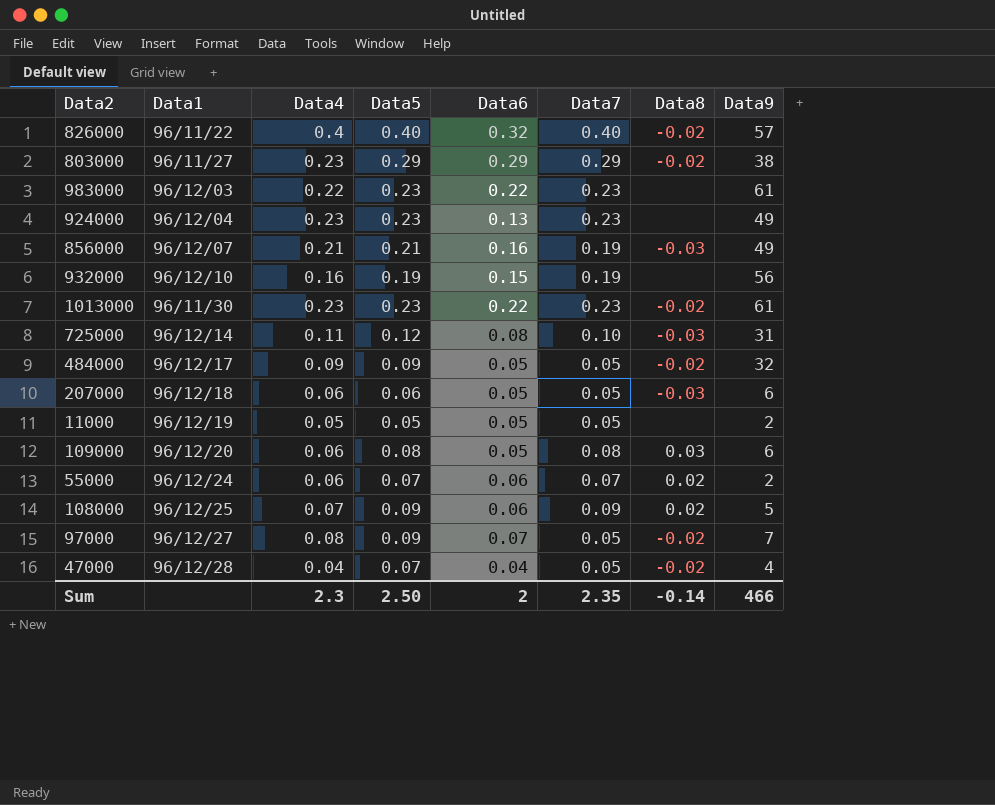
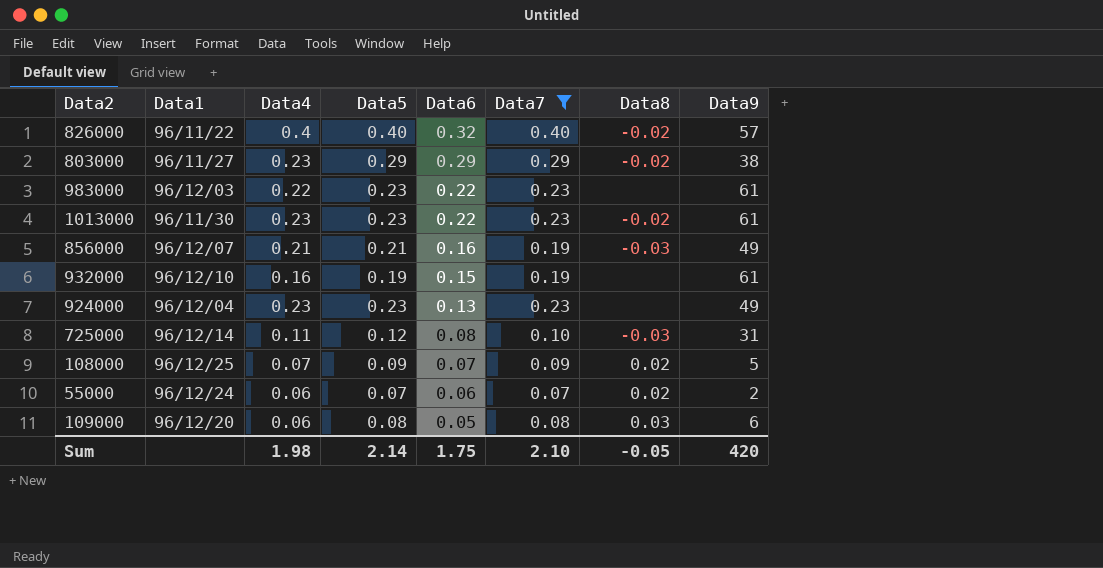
filter: none -> Data7 != 0.05
row order: none -> Data6 descending
932000 | Data9: 56 -> 61
108000 | Data6: 0.06 -> 0.07
Sum | Data4: 2.3 -> 1.98
Sum | Data5: 2.50 -> 2.14
Sum | Data6: 2 -> 1.75
Sum | Data7: 2.35 -> 2.10
Sum | Data8: -0.14 -> -0.05
Sum | Data9: 466 -> 420

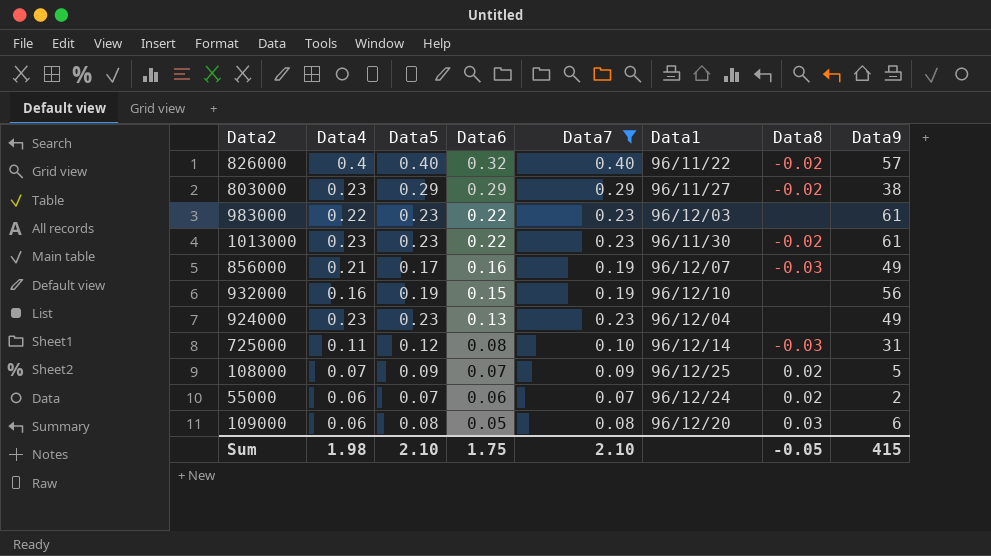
column Data1 | position: 2 -> 6
856000 | Data5: 0.21 -> 0.17
932000 | Data9: 61 -> 56
Sum | Data5: 2.14 -> 2.10
Sum | Data9: 420 -> 415

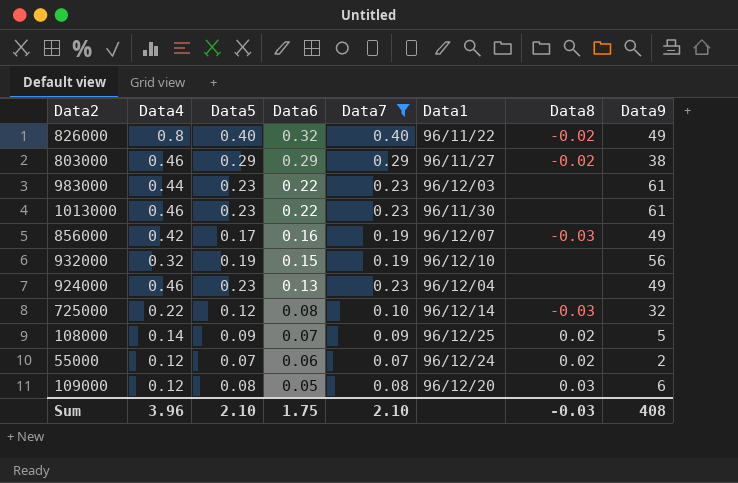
826000 | Data4: 0.4 -> 0.8
826000 | Data9: 57 -> 49
803000 | Data4: 0.23 -> 0.46
983000 | Data4: 0.22 -> 0.44
1013000 | Data4: 0.23 -> 0.46
1013000 | Data8: -0.02 -> none
856000 | Data4: 0.21 -> 0.42
932000 | Data4: 0.16 -> 0.32
924000 | Data4: 0.23 -> 0.46
725000 | Data4: 0.11 -> 0.22
725000 | Data9: 31 -> 32
108000 | Data4: 0.07 -> 0.14
55000 | Data4: 0.06 -> 0.12
109000 | Data4: 0.06 -> 0.12
Sum | Data4: 1.98 -> 3.96
Sum | Data8: -0.05 -> -0.03
Sum | Data9: 415 -> 408

